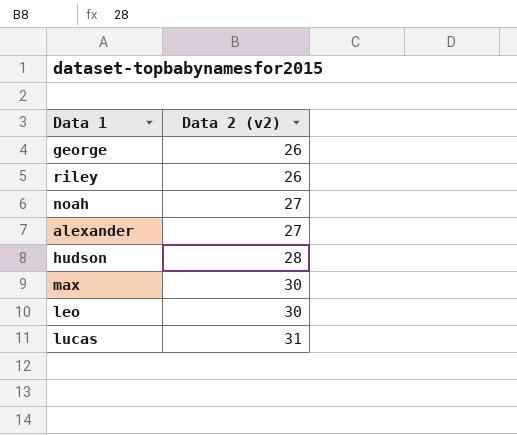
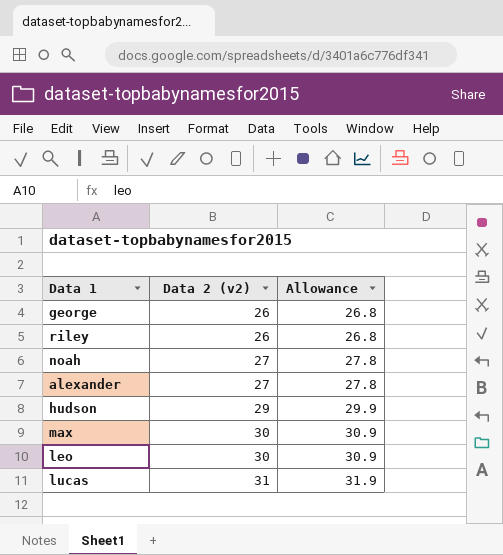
column Allowance | formula: none -> [Data 2 (v2)] * 1.03
hudson | Data 2 (v2): 28 -> 29

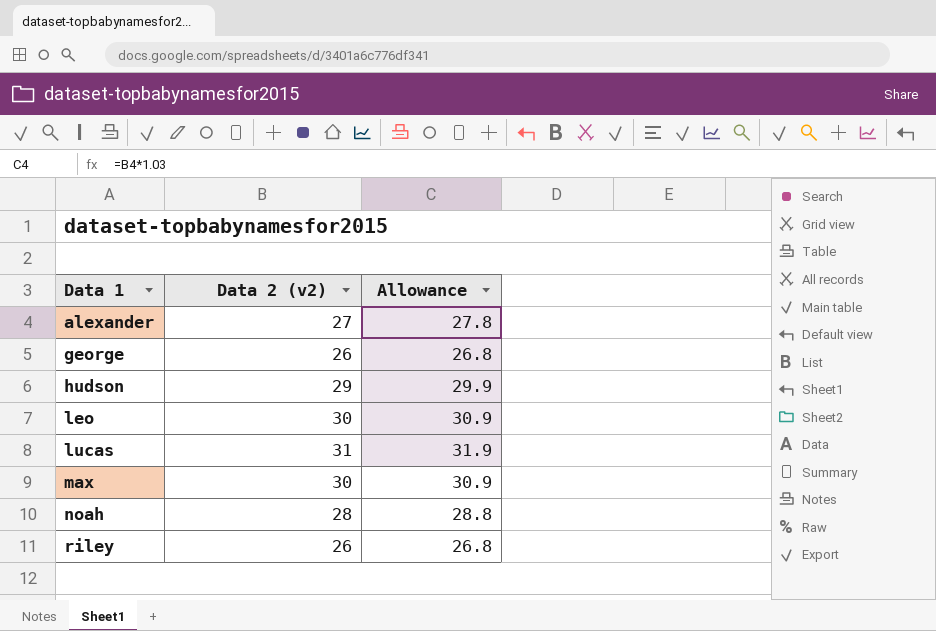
row order: Data 2 (v2) ascending -> Data 1 ascending
noah | Data 2 (v2): 27 -> 28
noah | Allowance: 27.8 -> 28.8

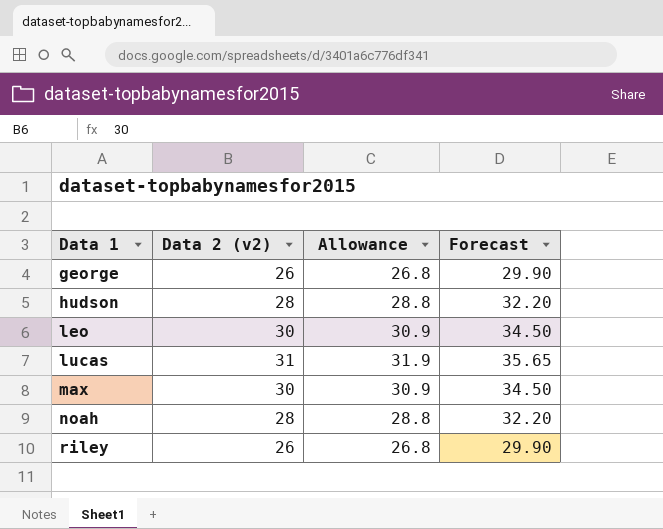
column Forecast | formula: none -> [Data 2 (v2)] * 1.15
row alexander: 27 | 27.8 -> none
hudson | Data 2 (v2): 29 -> 28
hudson | Allowance: 29.9 -> 28.8

